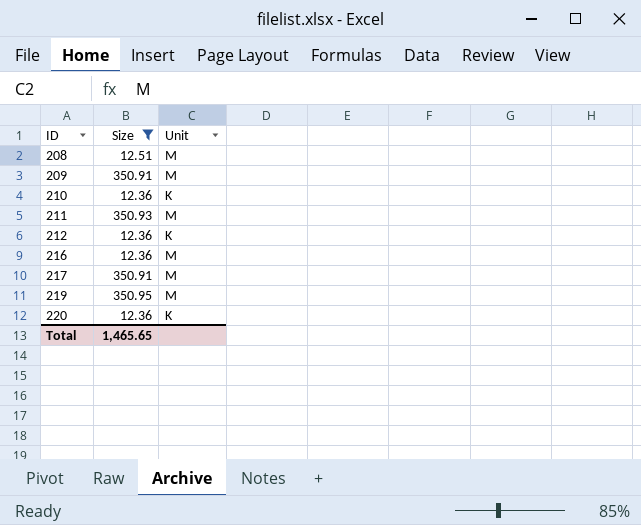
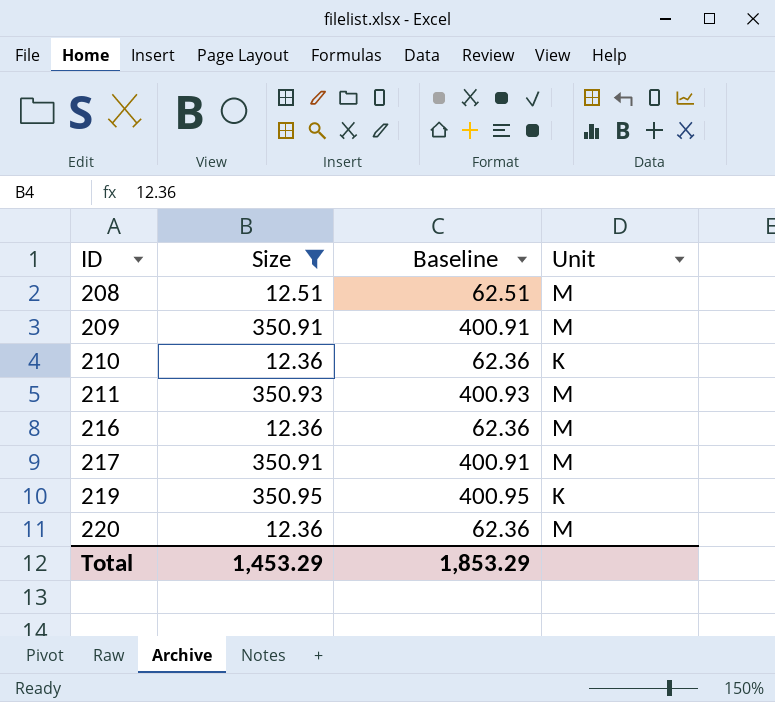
column Baseline | formula: none -> [Size] + 50
row 212: 12.36 | K -> none
219 | Unit: M -> K
220 | Unit: K -> M
Total | Size: 1,465.65 -> 1,453.29

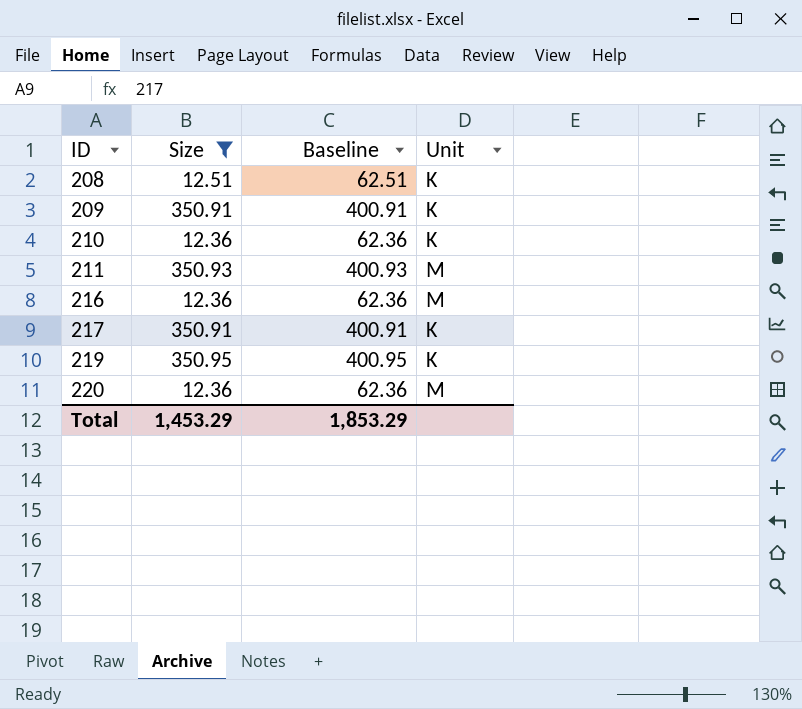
208 | Unit: M -> K
209 | Unit: M -> K
217 | Unit: M -> K

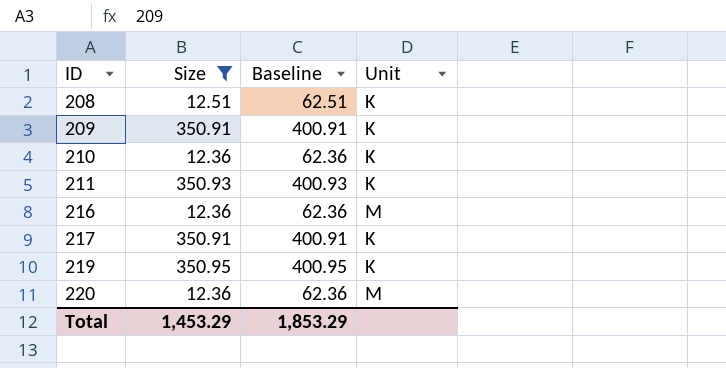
211 | Unit: M -> K

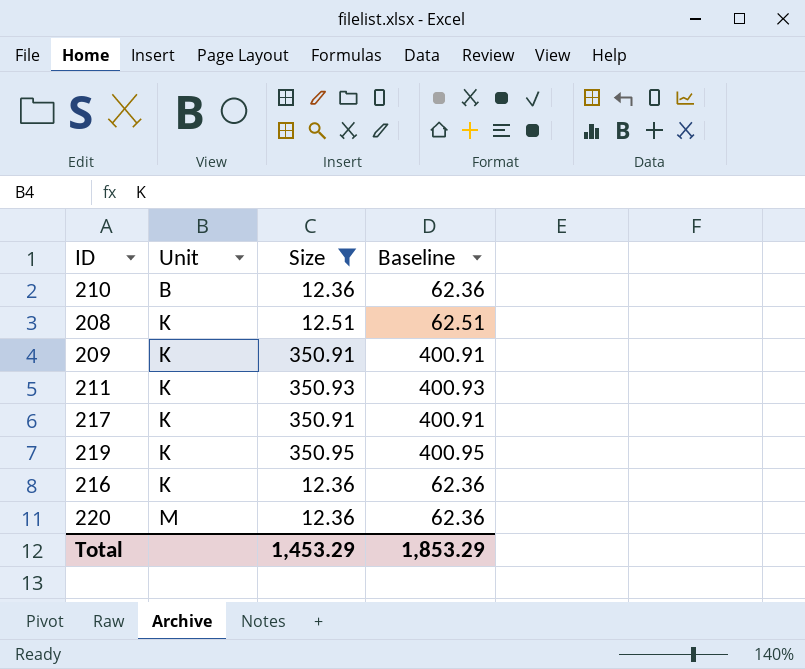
row order: ID ascending -> Unit ascending
column Unit | position: 4 -> 2
210 | Unit: K -> B
216 | Unit: M -> K

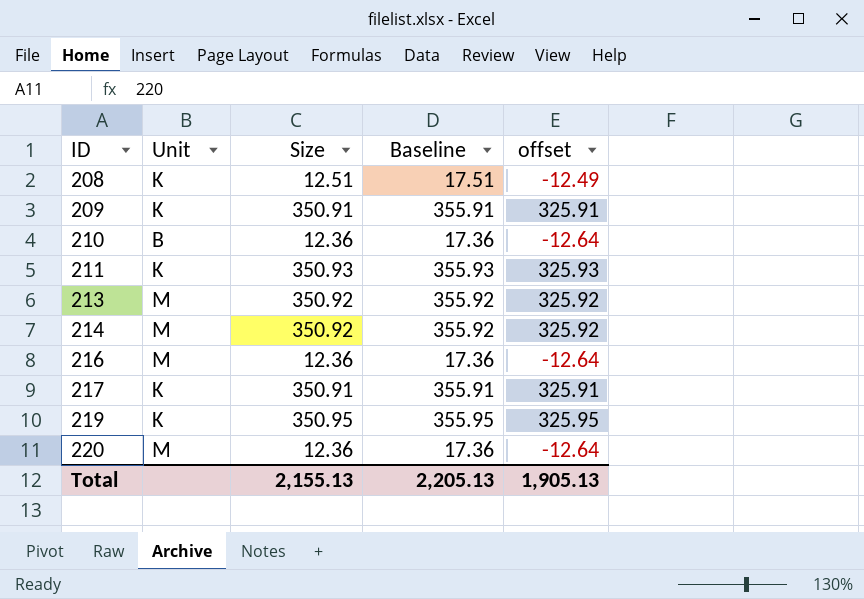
filter: Size != 350.92 -> none
row order: Unit ascending -> ID ascending
column Baseline | formula: [Size] + 50 -> [Size] + 5
column offset | formula: none -> [Size] - 25
216 | Unit: K -> M
Total | Size: 1,453.29 -> 2,155.13
Total | Baseline: 1,853.29 -> 2,205.13

